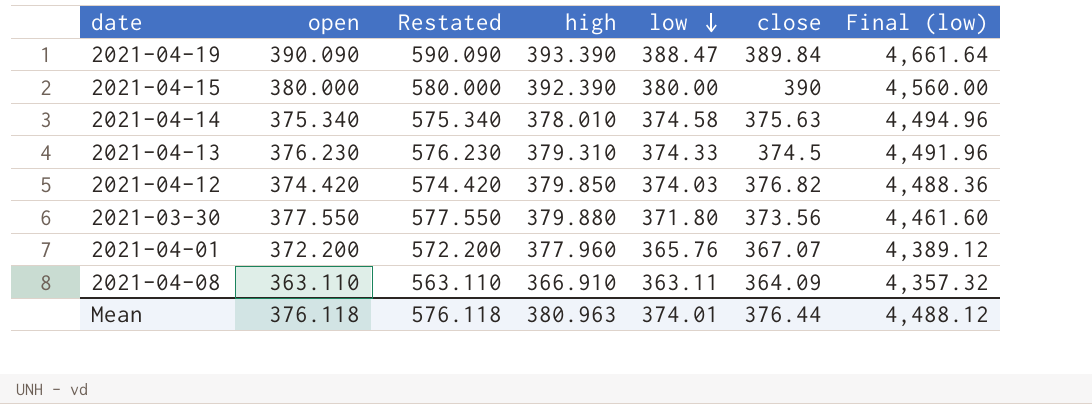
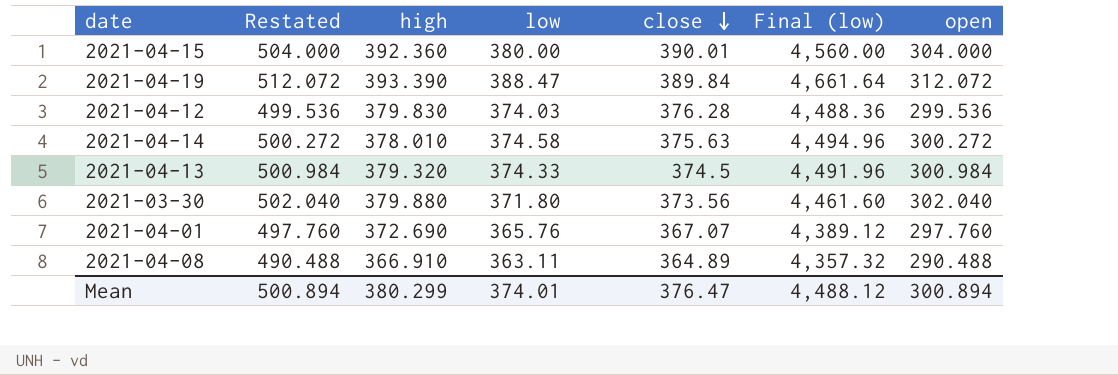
row order: low descending -> close descending
column open | position: 2 -> 7
2021-04-15 | Restated: 580.000 -> 504.000
2021-04-15 | high: 392.390 -> 392.360
2021-04-15 | close: 390 -> 390.01
2021-04-15 | open: 380.000 -> 304.000
2021-04-19 | Restated: 590.090 -> 512.072
2021-04-19 | open: 390.090 -> 312.072
2021-04-12 | Restated: 574.420 -> 499.536
2021-04-12 | high: 379.850 -> 379.830
2021-04-12 | close: 376.82 -> 376.28
2021-04-12 | open: 374.420 -> 299.536
2021-04-14 | Restated: 575.340 -> 500.272
2021-04-14 | open: 375.340 -> 300.272
2021-04-13 | Restated: 576.230 -> 500.984
2021-04-13 | high: 379.310 -> 379.320
2021-04-13 | open: 376.230 -> 300.984
2021-03-30 | Restated: 577.550 -> 502.040
2021-03-30 | open: 377.550 -> 302.040
2021-04-01 | Restated: 572.200 -> 497.760
2021-04-01 | high: 377.960 -> 372.690
2021-04-01 | open: 372.200 -> 297.760
2021-04-08 | Restated: 563.110 -> 490.488
2021-04-08 | close: 364.09 -> 364.89
2021-04-08 | open: 363.110 -> 290.488
Mean | Restated: 576.118 -> 500.894
Mean | high: 380.963 -> 380.299
Mean | close: 376.44 -> 376.47
Mean | open: 376.118 -> 300.894

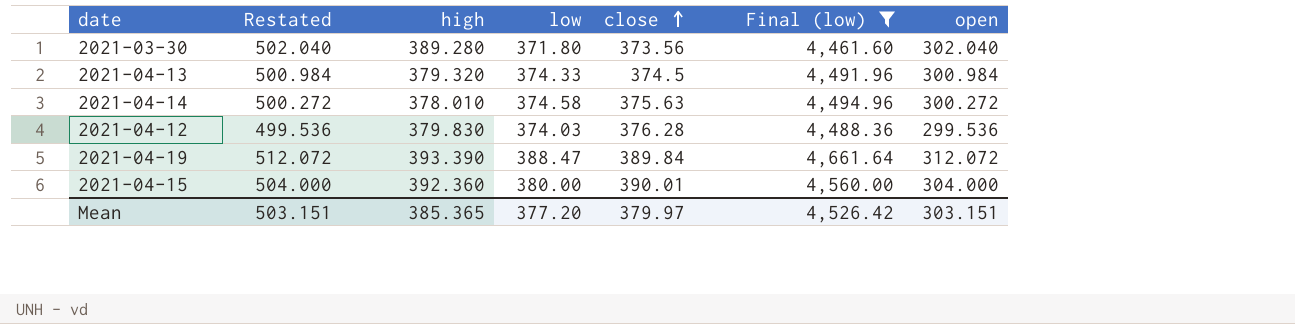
filter: none -> Final (low) >= 4,461.60
row order: close descending -> close ascending
2021-03-30 | high: 379.880 -> 389.280
Mean | Restated: 500.894 -> 503.151
Mean | high: 380.299 -> 385.365
Mean | low: 374.01 -> 377.20
Mean | close: 376.47 -> 379.97
Mean | Final (low): 4,488.12 -> 4,526.42
Mean | open: 300.894 -> 303.151

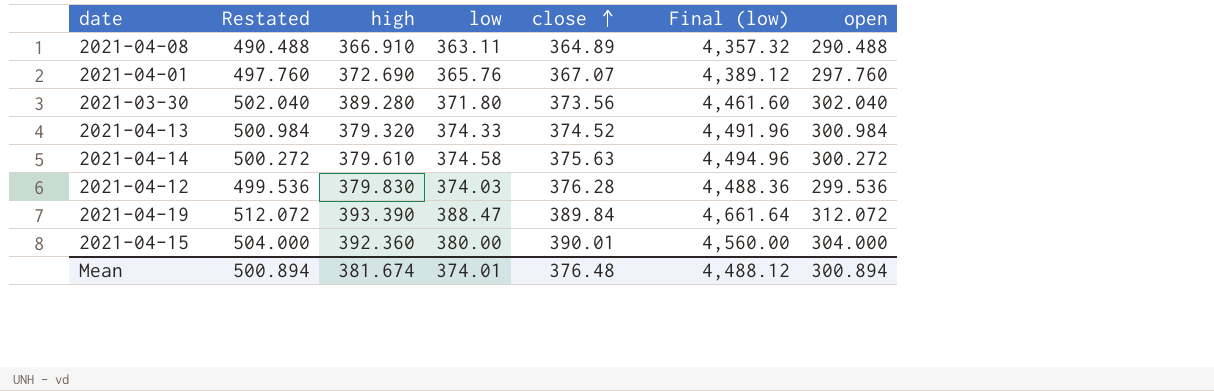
filter: Final (low) >= 4,461.60 -> none
2021-04-13 | close: 374.5 -> 374.52
2021-04-14 | high: 378.010 -> 379.610
Mean | Restated: 503.151 -> 500.894
Mean | high: 385.365 -> 381.674
Mean | low: 377.20 -> 374.01
Mean | close: 379.97 -> 376.48
Mean | Final (low): 4,526.42 -> 4,488.12
Mean | open: 303.151 -> 300.894

